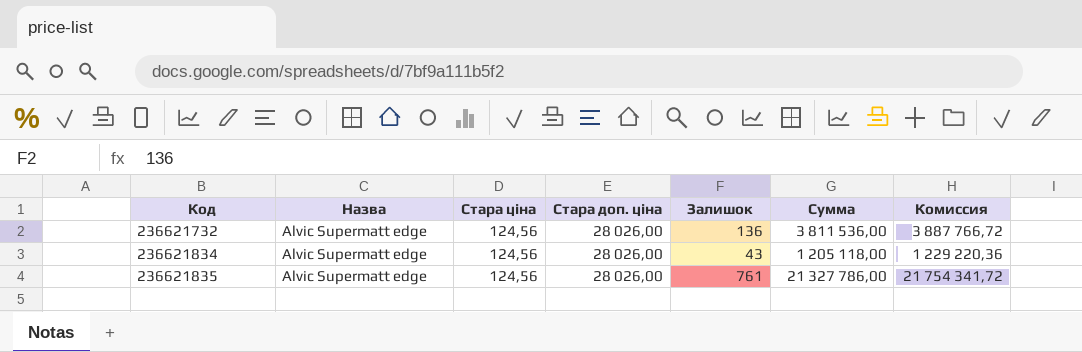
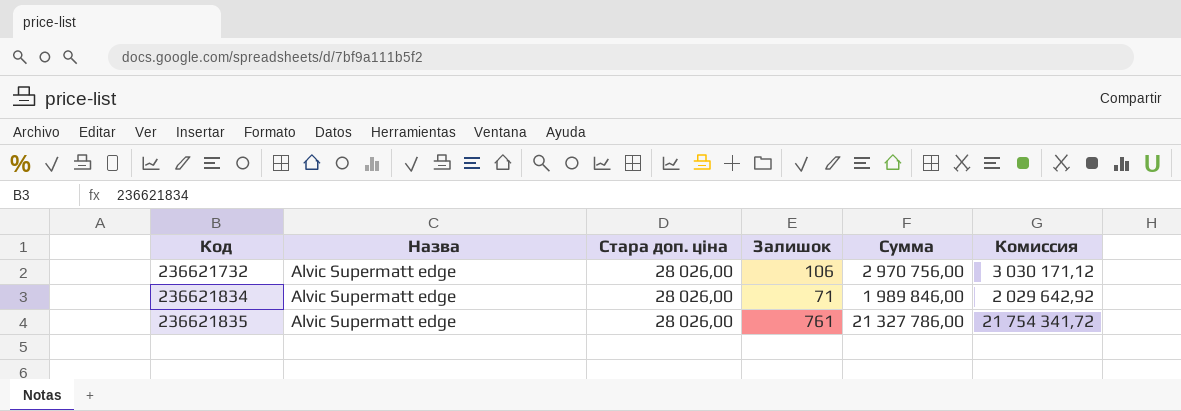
column Стара ціна | position: 3 -> none
236621732 | Залишок: 136 -> 106
236621732 | Сумма: 3 811 536,00 -> 2 970 756,00
236621732 | Комиссия: 3 887 766,72 -> 3 030 171,12
236621834 | Залишок: 43 -> 71
236621834 | Сумма: 1 205 118,00 -> 1 989 846,00
236621834 | Комиссия: 1 229 220,36 -> 2 029 642,92

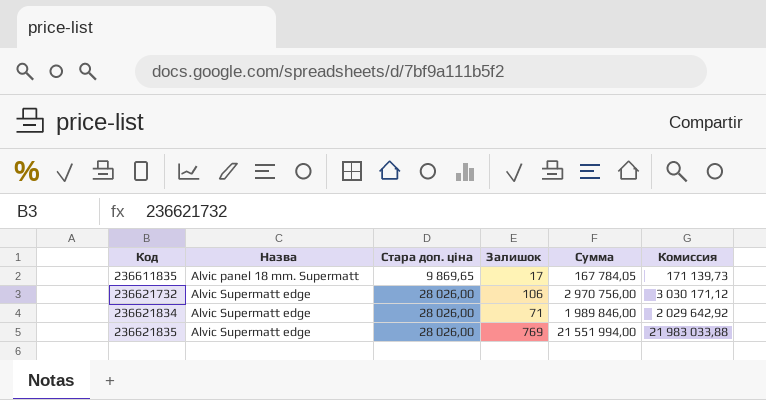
row 236611835: none -> Alvic panel 18 mm. Supermatt | 9 869,65 | 17 | 167 784,05 | 171 139,73
236621835 | Залишок: 761 -> 769
236621835 | Сумма: 21 327 786,00 -> 21 551 994,00
236621835 | Комиссия: 21 754 341,72 -> 21 983 033,88

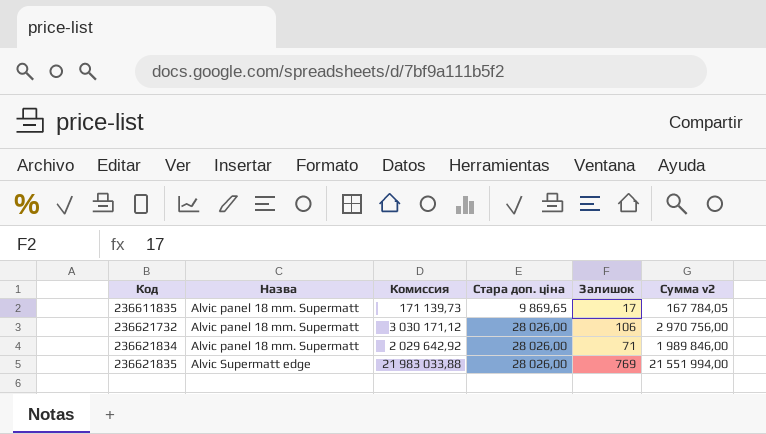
column Комиссия | position: 6 -> 3
column name: Сумма -> Сумма v2
236621732 | Назва: Alvic Supermatt edge -> Alvic panel 18 mm. Supermatt
236621834 | Назва: Alvic Supermatt edge -> Alvic panel 18 mm. Supermatt

